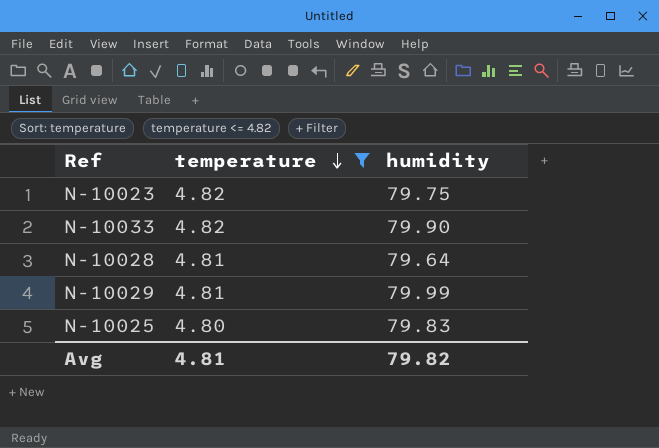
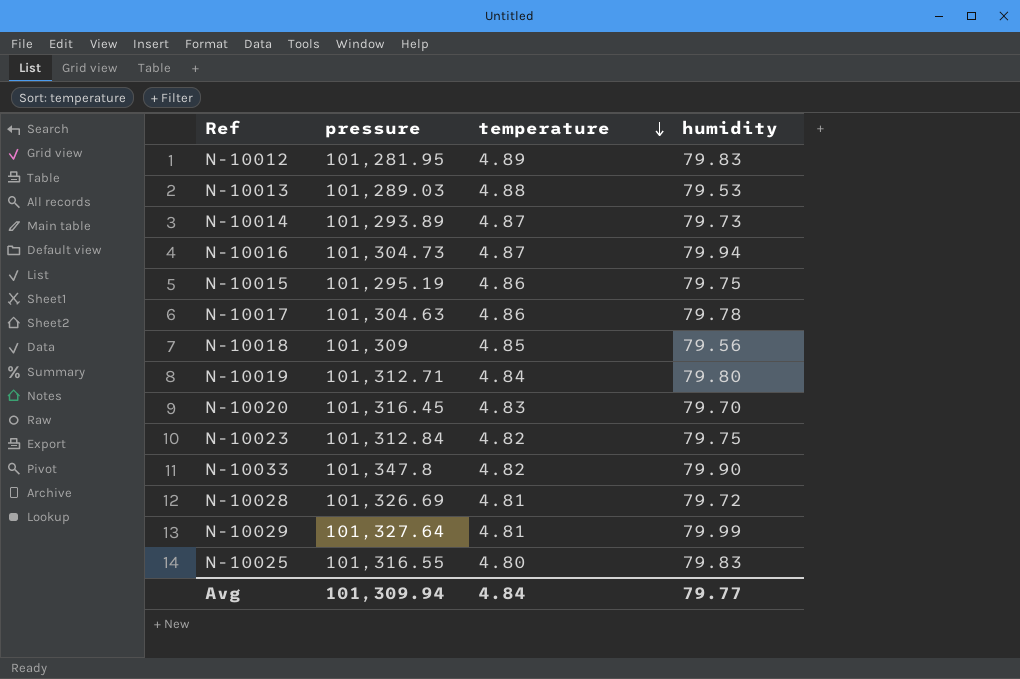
filter: temperature <= 4.82 -> none
column pressure | position: none -> 2
N-10028 | humidity: 79.64 -> 79.72
Avg | temperature: 4.81 -> 4.84
Avg | humidity: 79.82 -> 79.77

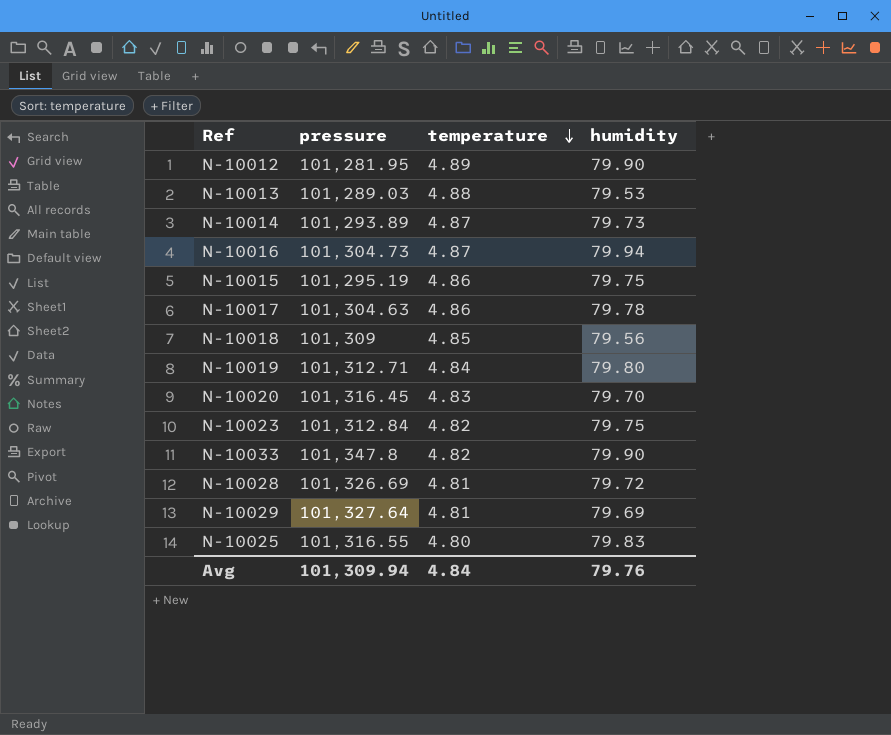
N-10012 | humidity: 79.83 -> 79.90
N-10029 | humidity: 79.99 -> 79.69
Avg | humidity: 79.77 -> 79.76

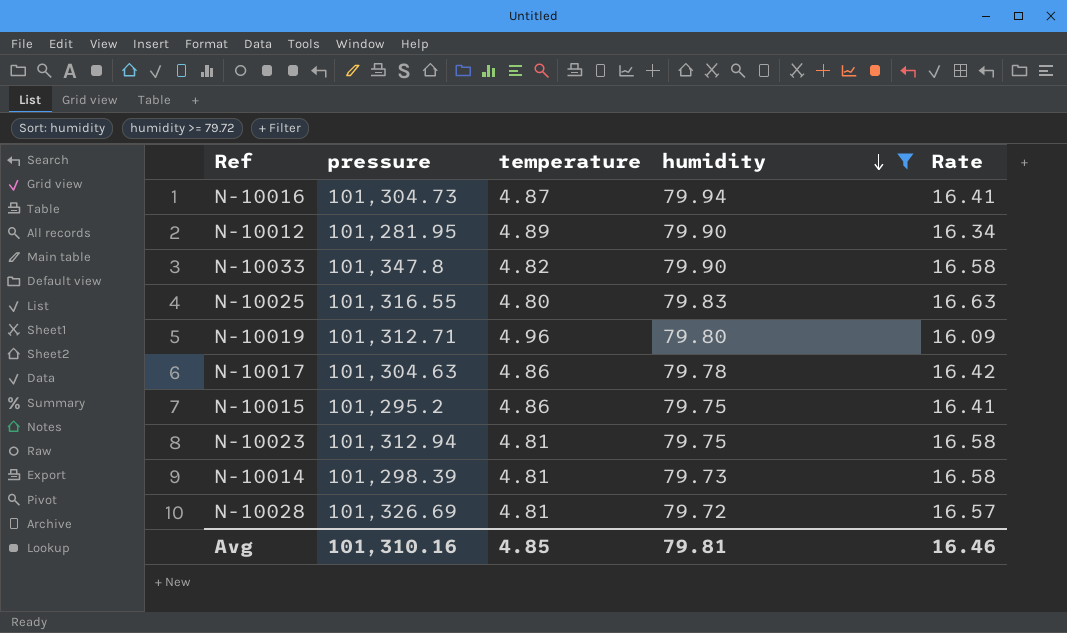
filter: none -> humidity >= 79.72
row order: temperature descending -> humidity descending
column Rate | formula: none -> [humidity] / [temperature]
N-10019 | temperature: 4.84 -> 4.96
N-10015 | pressure: 101,295.19 -> 101,295.2
N-10023 | pressure: 101,312.84 -> 101,312.94
N-10023 | temperature: 4.82 -> 4.81
N-10014 | pressure: 101,293.89 -> 101,298.39
N-10014 | temperature: 4.87 -> 4.81
Avg | pressure: 101,309.94 -> 101,310.16
Avg | temperature: 4.84 -> 4.85
Avg | humidity: 79.76 -> 79.81

